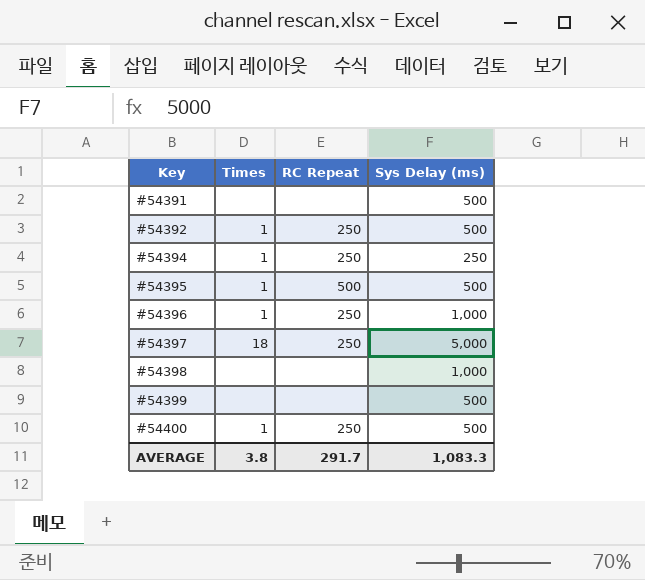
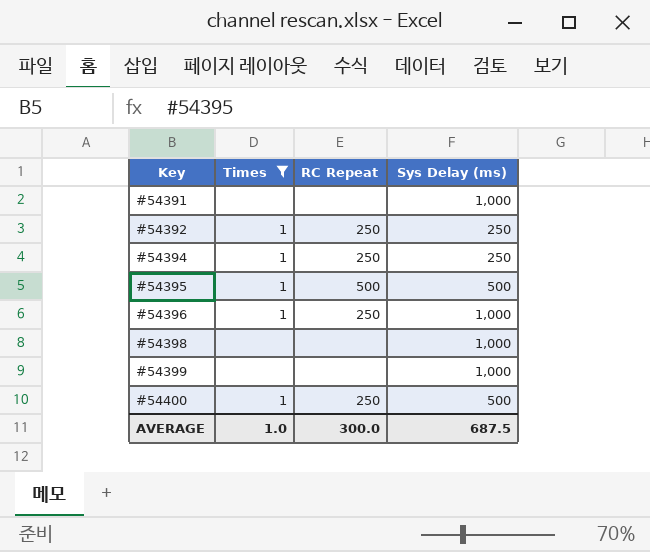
filter: none -> Times != 18
#54391 | Sys Delay (ms): 500 -> 1,000
#54392 | Sys Delay (ms): 500 -> 250
#54399 | Sys Delay (ms): 500 -> 1,000
AVERAGE | Times: 3.8 -> 1.0
AVERAGE | RC Repeat: 291.7 -> 300.0
AVERAGE | Sys Delay (ms): 1,083.3 -> 687.5

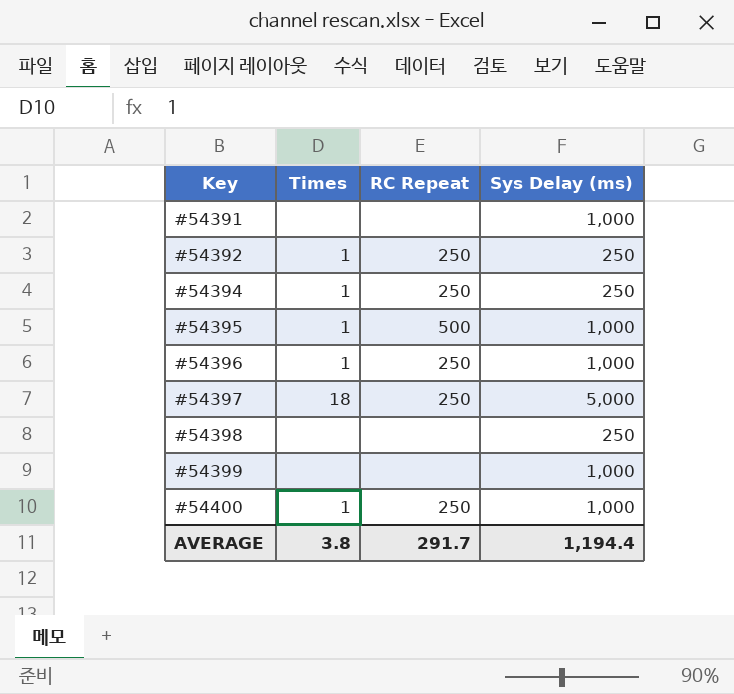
filter: Times != 18 -> none
#54395 | Sys Delay (ms): 500 -> 1,000
#54398 | Sys Delay (ms): 1,000 -> 250
#54400 | Sys Delay (ms): 500 -> 1,000
AVERAGE | Times: 1.0 -> 3.8
AVERAGE | RC Repeat: 300.0 -> 291.7
AVERAGE | Sys Delay (ms): 687.5 -> 1,194.4

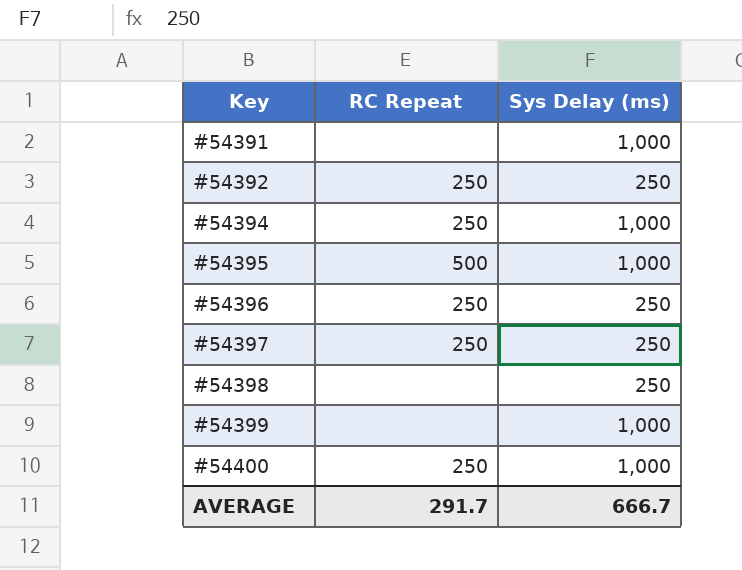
column Times | position: 2 -> none
#54394 | Sys Delay (ms): 250 -> 1,000
#54396 | Sys Delay (ms): 1,000 -> 250
#54397 | Sys Delay (ms): 5,000 -> 250
AVERAGE | Sys Delay (ms): 1,194.4 -> 666.7

